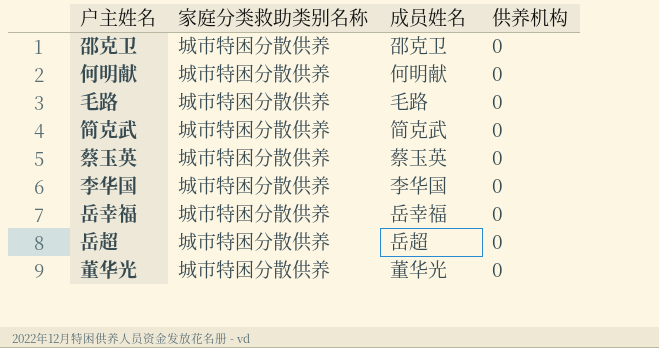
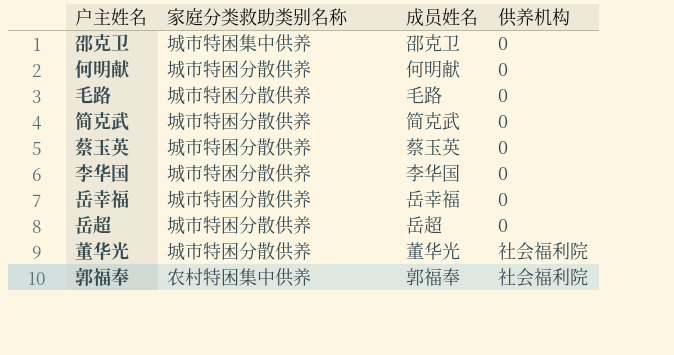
邵克卫 | 家庭分类救助类别名称: 城市特困分散供养 -> 城市特困集中供养
董华光 | 供养机构: 0 -> 社会福利院
row 郭福奉: none -> 农村特困集中供养 | 郭福奉 | 社会福利院

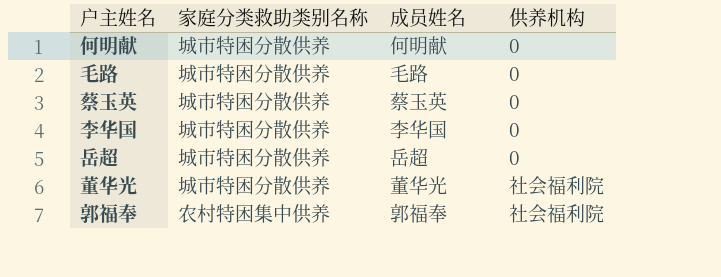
row 邵克卫: 城市特困集中供养 | 邵克卫 | 0 -> none
row 简克武: 城市特困分散供养 | 简克武 | 0 -> none
row 岳幸福: 城市特困分散供养 | 岳幸福 | 0 -> none

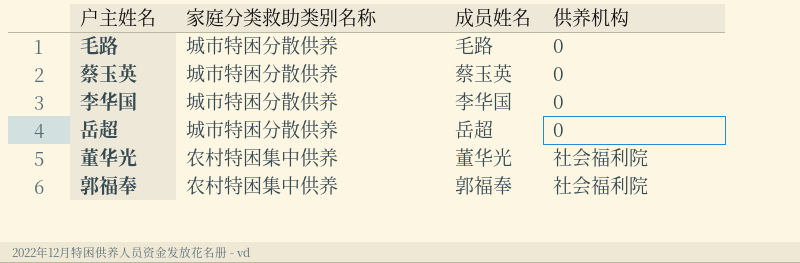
row 何明献: 城市特困分散供养 | 何明献 | 0 -> none
董华光 | 家庭分类救助类别名称: 城市特困分散供养 -> 农村特困集中供养

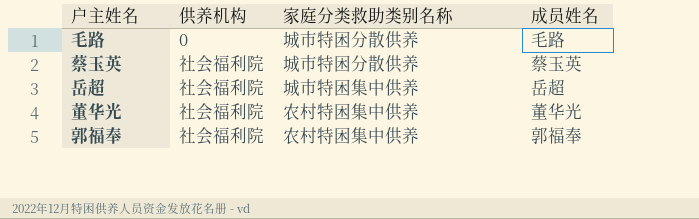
column 供养机构 | position: 4 -> 2
row 李华国: 城市特困分散供养 | 李华国 | 0 -> none
蔡玉英 | 供养机构: 0 -> 社会福利院
岳超 | 供养机构: 0 -> 社会福利院
岳超 | 家庭分类救助类别名称: 城市特困分散供养 -> 城市特困集中供养

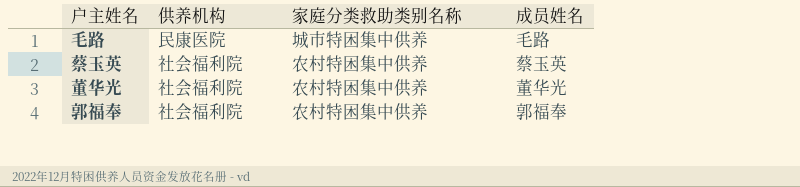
row 岳超: 社会福利院 | 城市特困集中供养 | 岳超 -> none
毛路 | 供养机构: 0 -> 民康医院
毛路 | 家庭分类救助类别名称: 城市特困分散供养 -> 城市特困集中供养
蔡玉英 | 家庭分类救助类别名称: 城市特困分散供养 -> 农村特困集中供养

